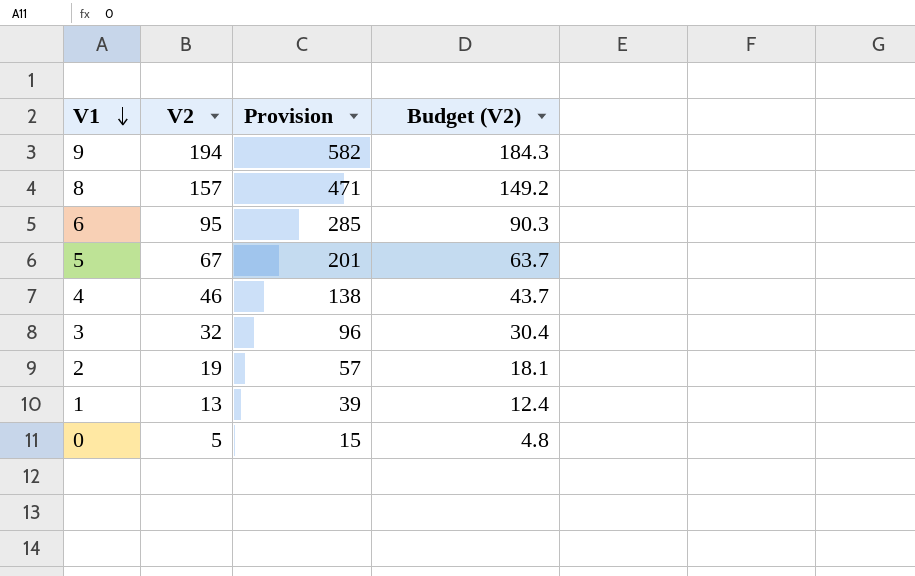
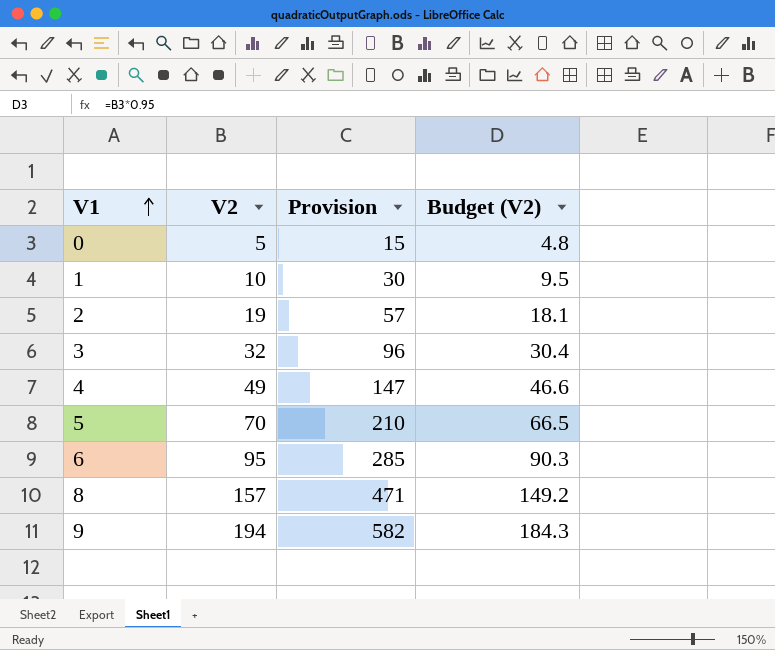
row order: V1 descending -> V1 ascending
1 | V2: 13 -> 10
1 | Provision: 39 -> 30
1 | Budget (V2): 12.4 -> 9.5
4 | V2: 46 -> 49
4 | Provision: 138 -> 147
4 | Budget (V2): 43.7 -> 46.6
5 | V2: 67 -> 70
5 | Provision: 201 -> 210
5 | Budget (V2): 63.7 -> 66.5

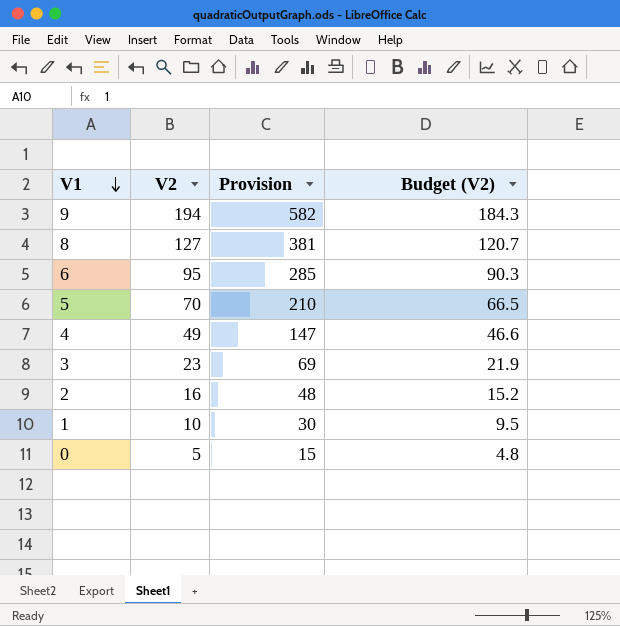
row order: V1 ascending -> V1 descending
8 | V2: 157 -> 127
8 | Provision: 471 -> 381
8 | Budget (V2): 149.2 -> 120.7
3 | V2: 32 -> 23
3 | Provision: 96 -> 69
3 | Budget (V2): 30.4 -> 21.9
2 | V2: 19 -> 16
2 | Provision: 57 -> 48
2 | Budget (V2): 18.1 -> 15.2

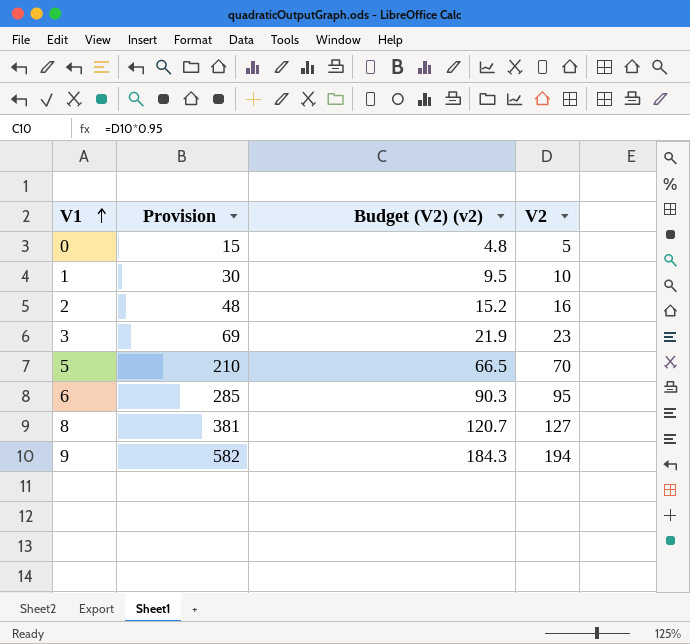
row order: V1 descending -> V1 ascending
column name: Budget (V2) -> Budget (V2) (v2)
column V2 | position: 2 -> 4
row 4: 49 | 147 | 46.6 -> none

